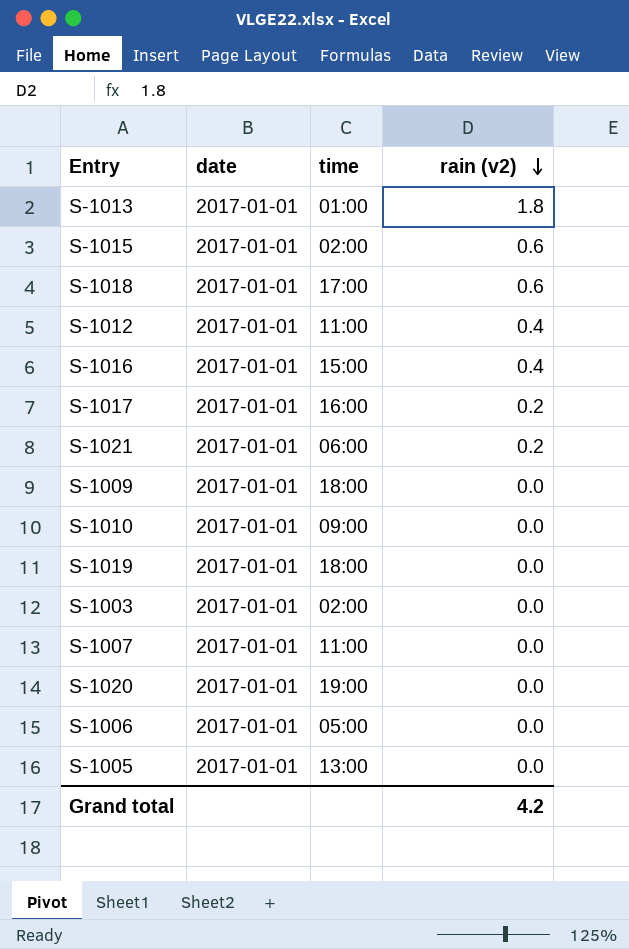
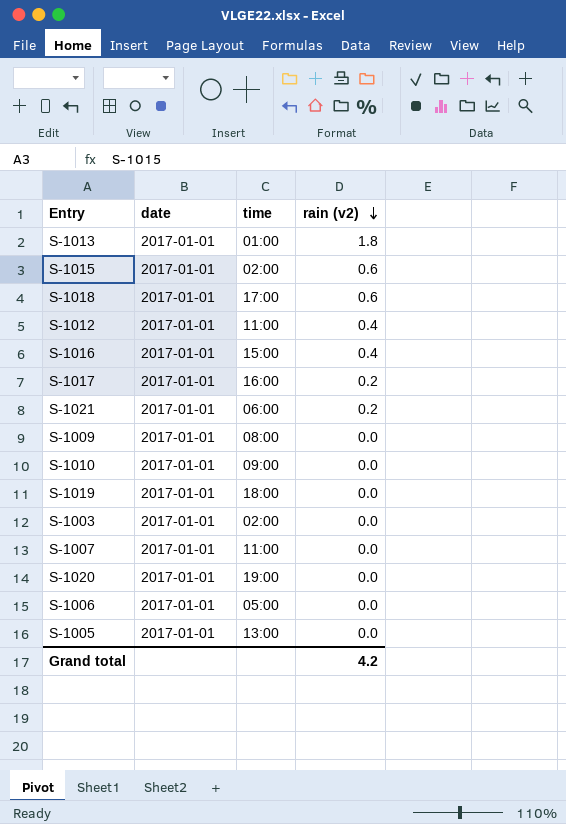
S-1009 | time: 18:00 -> 08:00

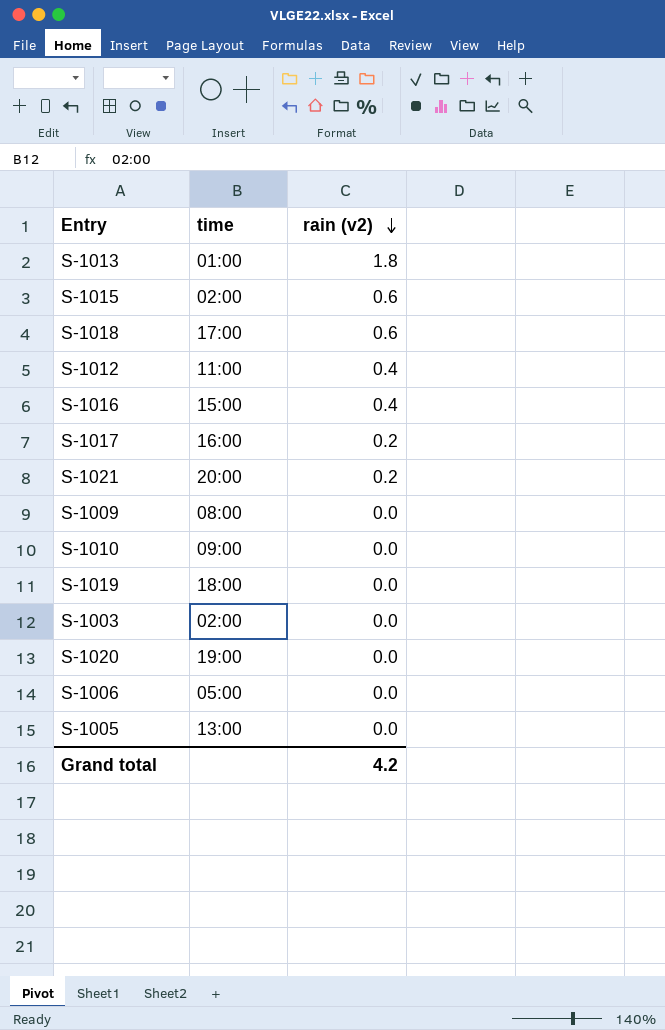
column date | position: 2 -> none
row S-1007: 2017-01-01 | 11:00 | 0.0 -> none
S-1021 | time: 06:00 -> 20:00

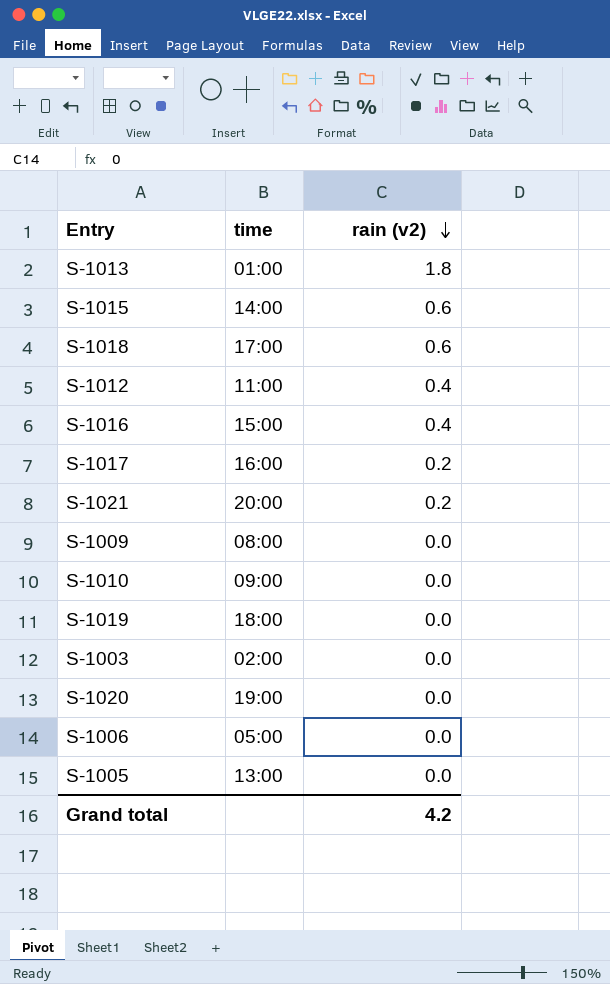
S-1015 | time: 02:00 -> 14:00

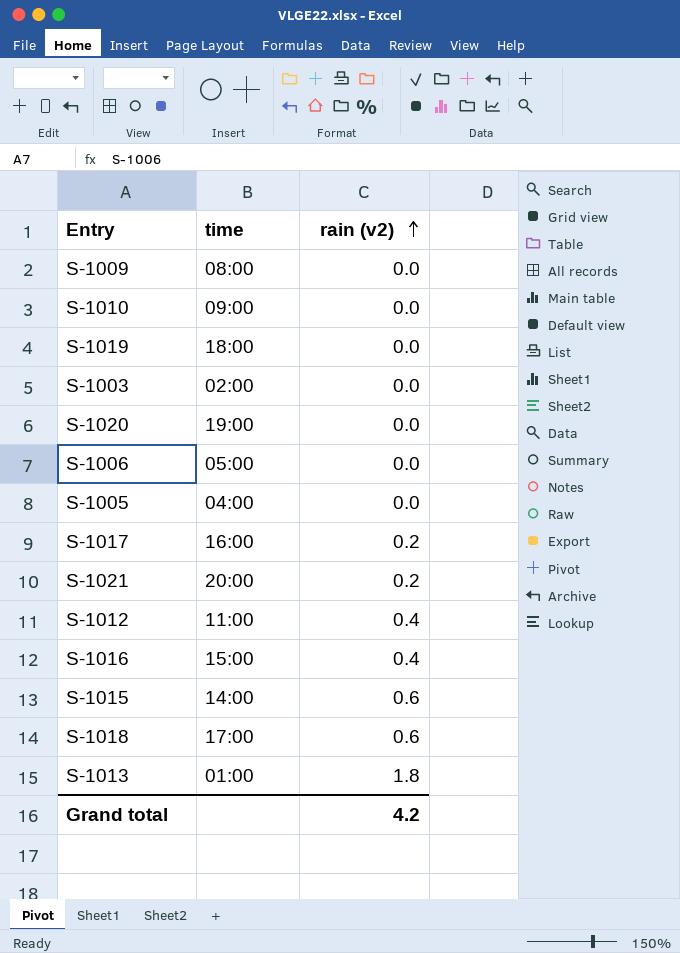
row order: rain (v2) descending -> rain (v2) ascending
S-1005 | time: 13:00 -> 04:00

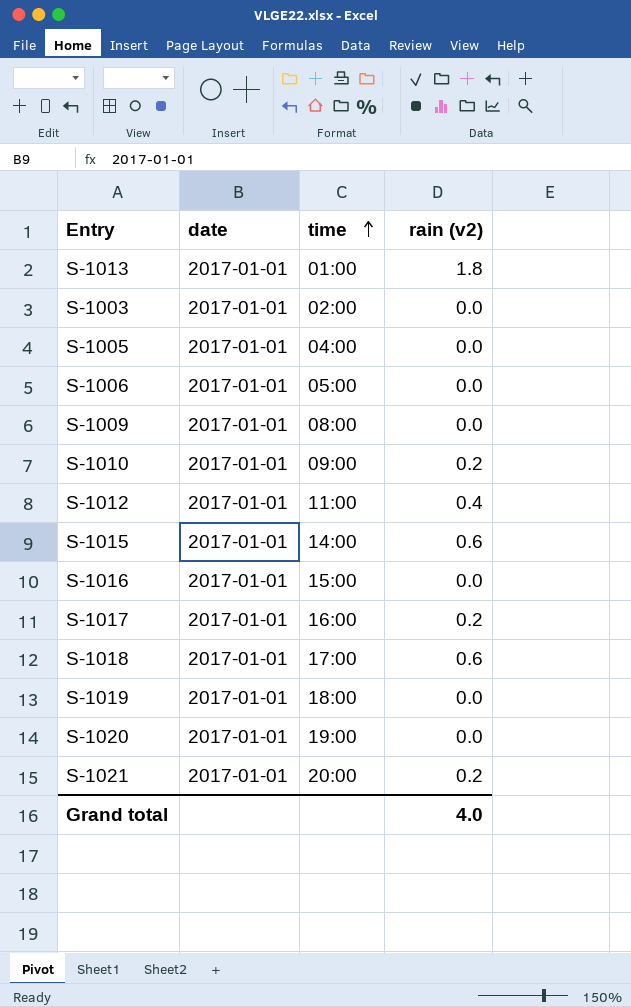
row order: rain (v2) ascending -> time ascending
column date | position: none -> 2
S-1010 | rain (v2): 0.0 -> 0.2
S-1016 | rain (v2): 0.4 -> 0.0
Grand total | rain (v2): 4.2 -> 4.0

